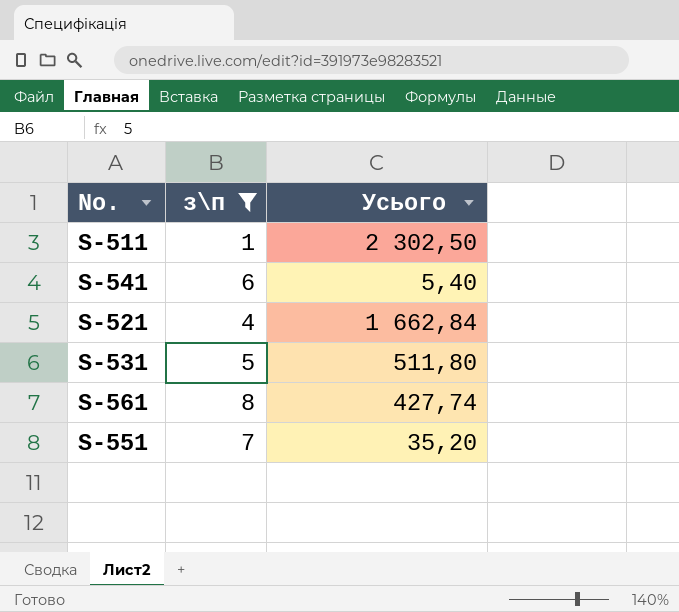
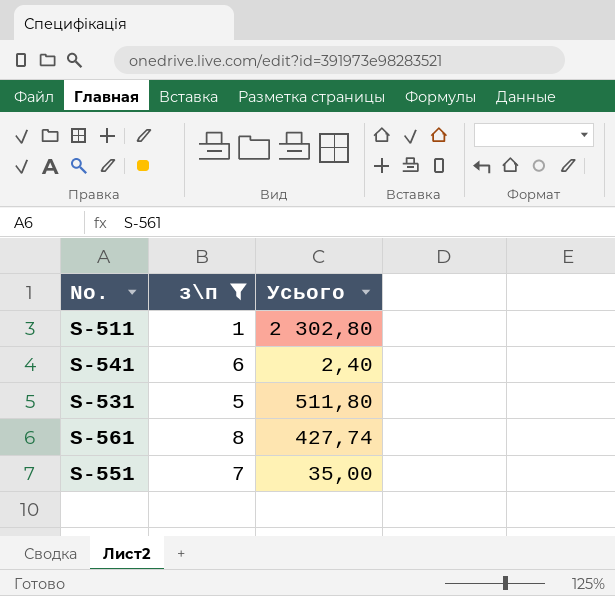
row S-521: 4 | 1 662,84 -> none
S-511 | Усього: 2 302,50 -> 2 302,80
S-541 | Усього: 5,40 -> 2,40
S-551 | Усього: 35,20 -> 35,00

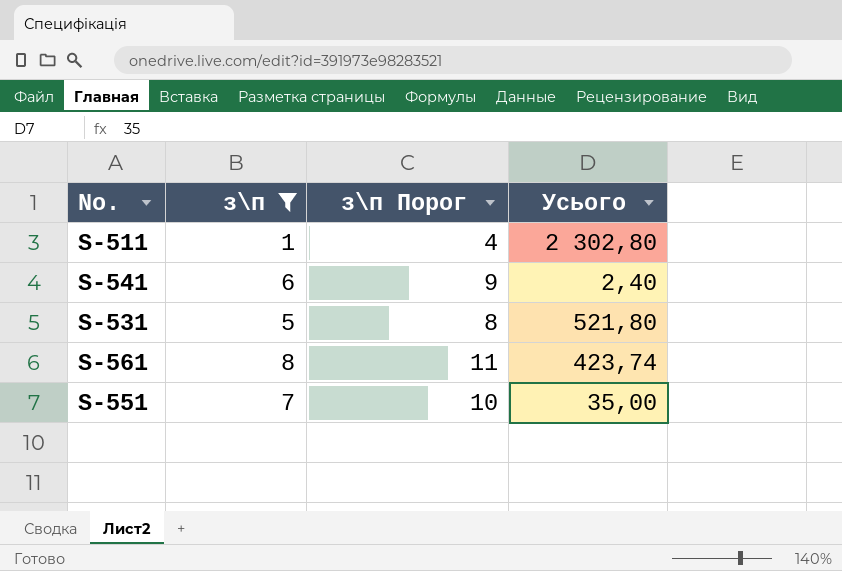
column з\п Порог | formula: none -> [з\п] + 3
S-531 | Усього: 511,80 -> 521,80
S-561 | Усього: 427,74 -> 423,74

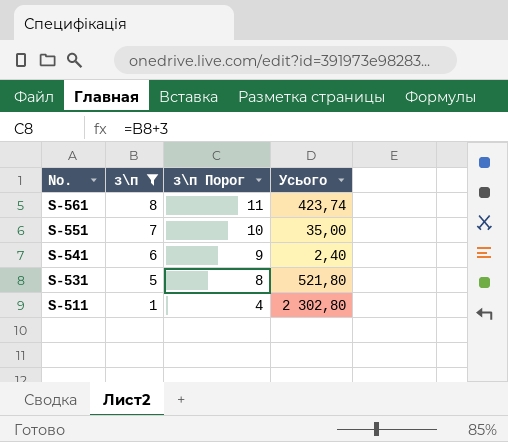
row order: none -> No. descending

